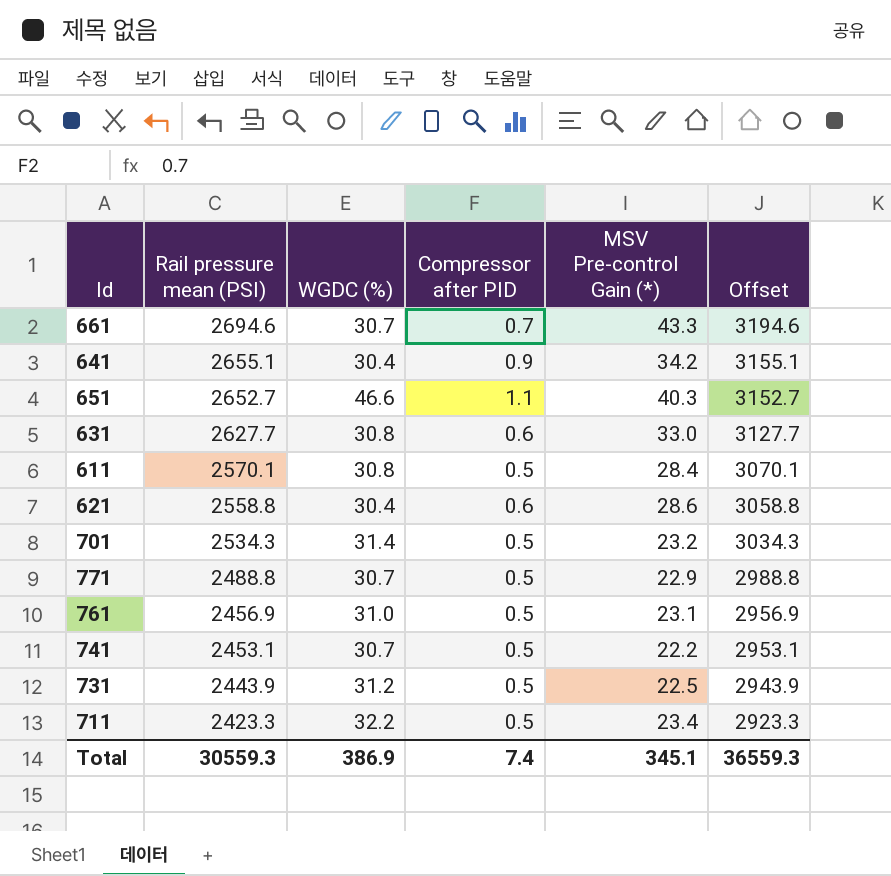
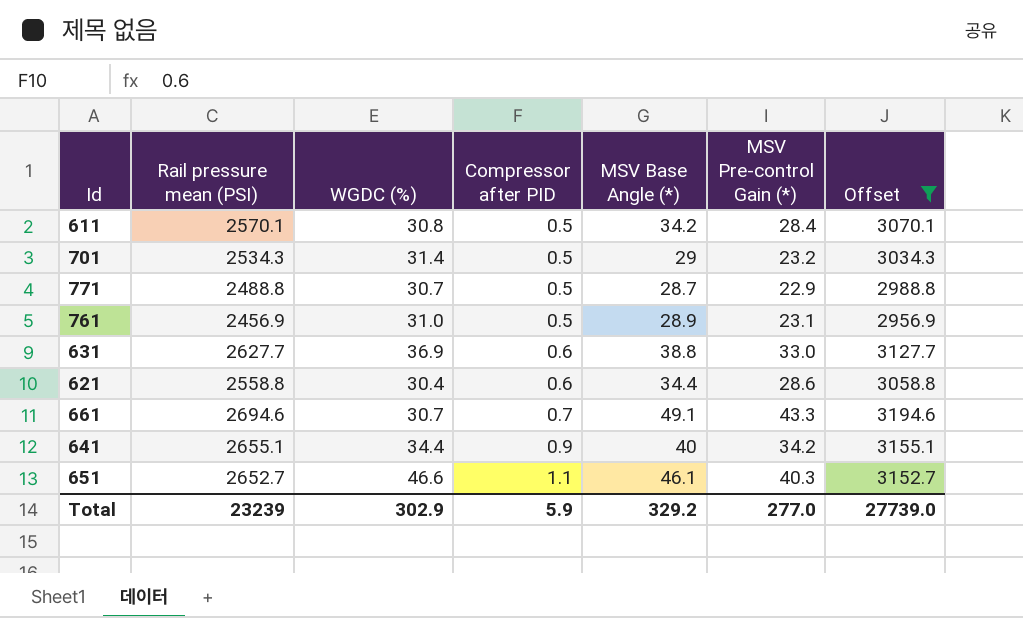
filter: none -> Offset >= 2956.9
row order: Rail pressure mean (PSI) descending -> Compressor after PID ascending
column MSV Base Angle (*) | position: none -> 5
631 | WGDC (%): 30.8 -> 36.9
641 | WGDC (%): 30.4 -> 34.4
Total | Rail pressure mean (PSI): 30559.3 -> 23239
Total | WGDC (%): 386.9 -> 302.9
Total | Compressor after PID: 7.4 -> 5.9
Total | MSV Pre-control Gain (*): 345.1 -> 277.0
Total | Offset: 36559.3 -> 27739.0

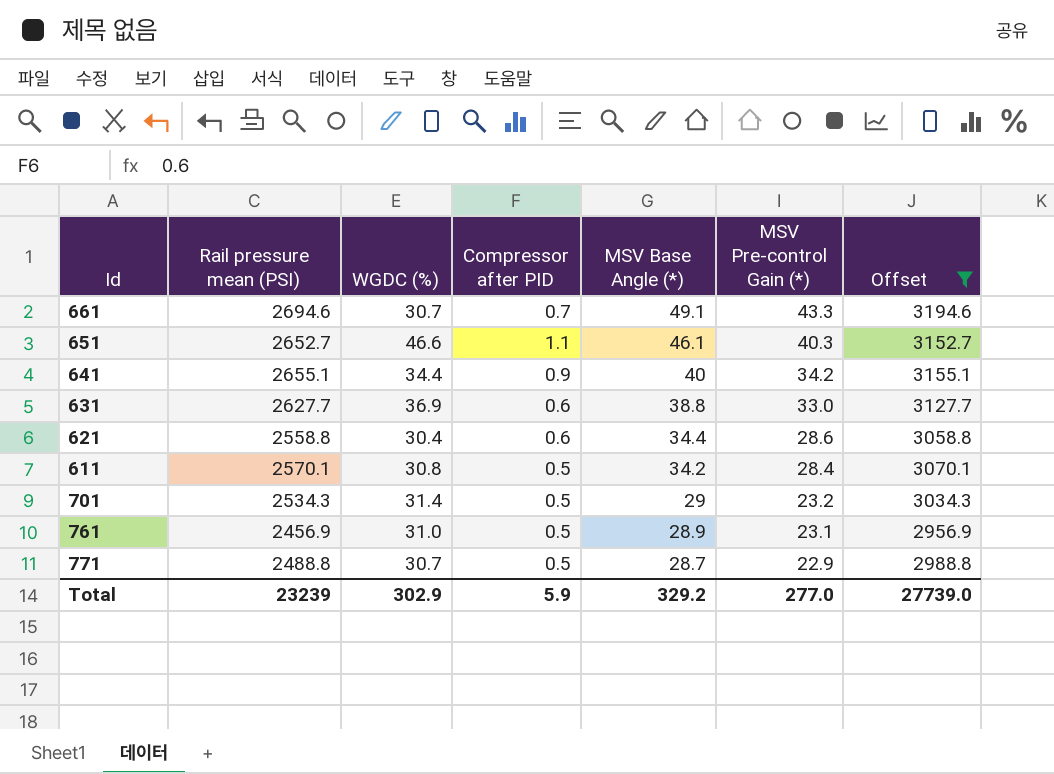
row order: Compressor after PID ascending -> MSV Base Angle (*) descending

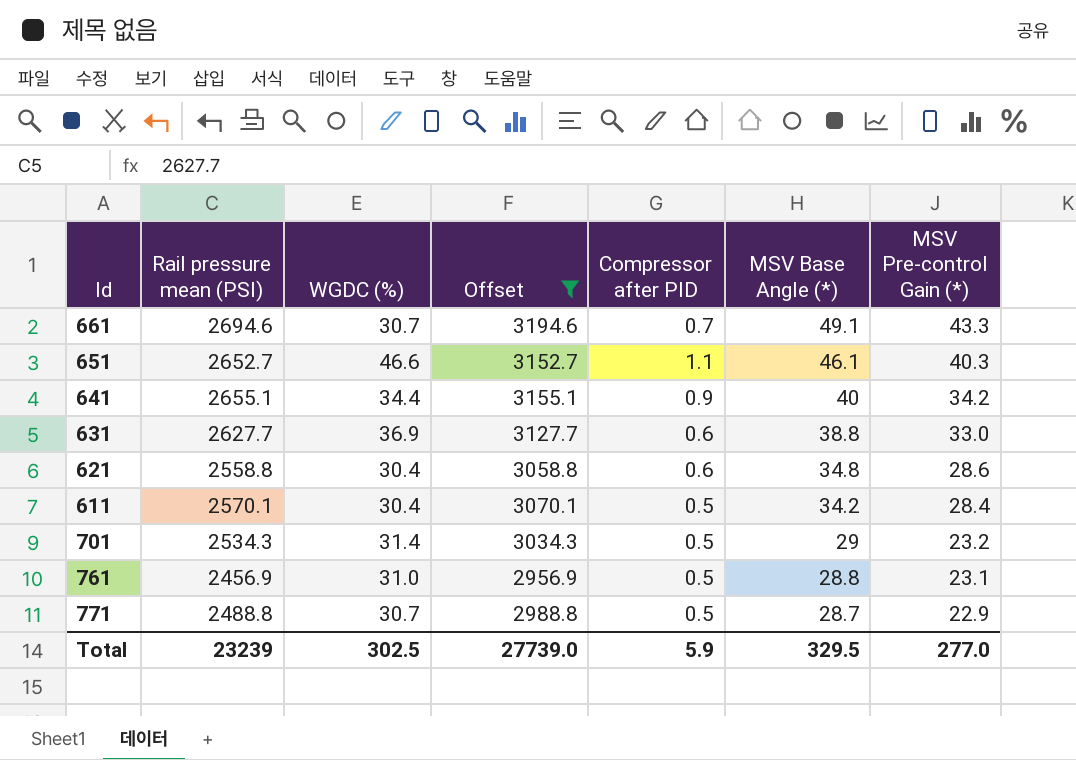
column Offset | position: 7 -> 4
621 | MSV Base Angle (*): 34.4 -> 34.8
611 | WGDC (%): 30.8 -> 30.4
761 | MSV Base Angle (*): 28.9 -> 28.8
Total | WGDC (%): 302.9 -> 302.5
Total | MSV Base Angle (*): 329.2 -> 329.5

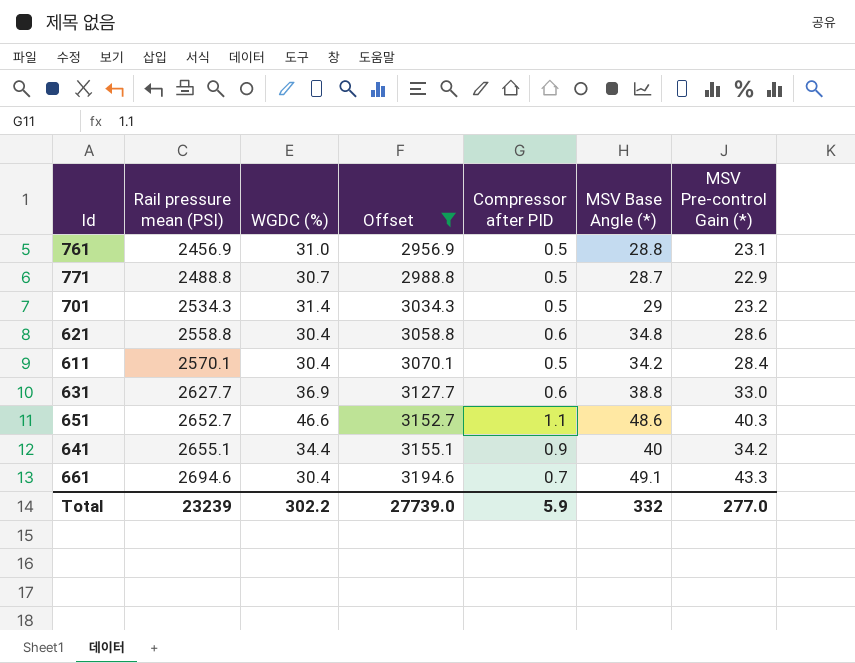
row order: MSV Base Angle (*) descending -> Rail pressure mean (PSI) ascending
651 | MSV Base Angle (*): 46.1 -> 48.6
661 | WGDC (%): 30.7 -> 30.4
Total | WGDC (%): 302.5 -> 302.2
Total | MSV Base Angle (*): 329.5 -> 332

